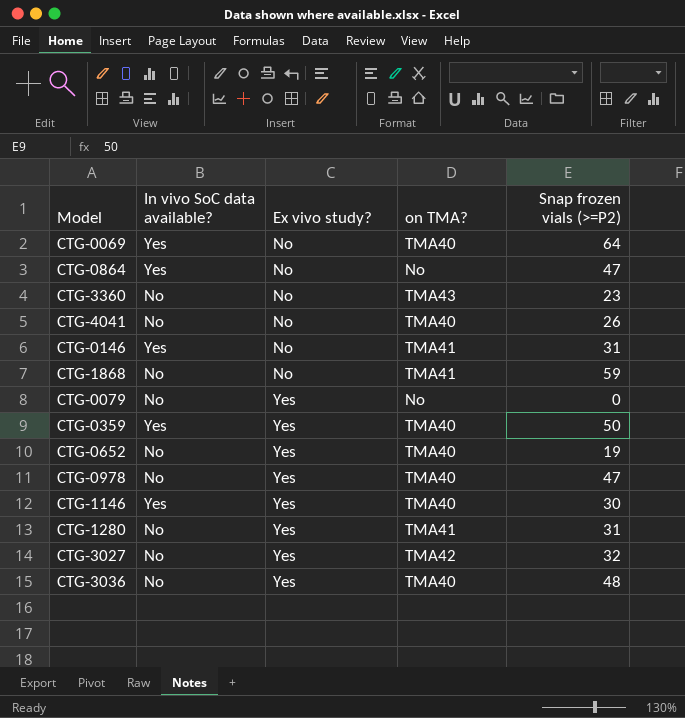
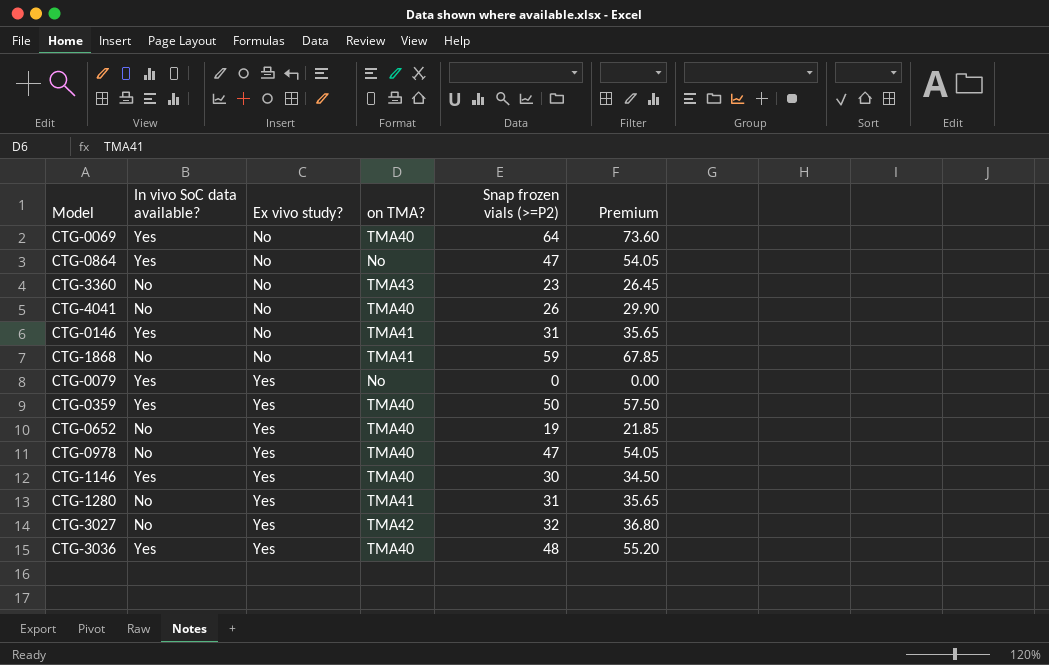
column Premium | formula: none -> [Snap frozen vials (>=P2)] * 1.15
CTG-0079 | In vivo SoC data available?: No -> Yes
CTG-3036 | In vivo SoC data available?: No -> Yes

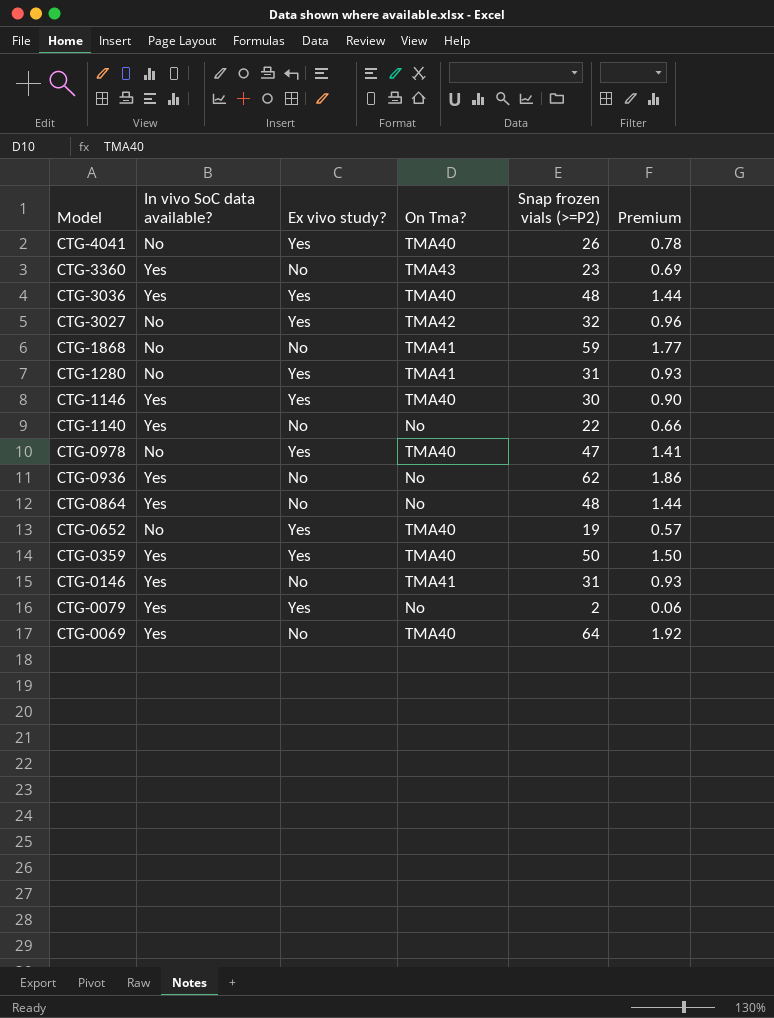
row order: Ex vivo study? ascending -> Model descending
column name: on TMA? -> On Tma?
column Premium | formula: [Snap frozen vials (>=P2)] * 1.15 -> [Snap frozen vials (>=P2)] * 0.03
CTG-4041 | Ex vivo study?: No -> Yes
CTG-3360 | In vivo SoC data available?: No -> Yes
row CTG-1140: none -> Yes | No | No | 22 | 0.66
row CTG-0936: none -> Yes | No | No | 62 | 1.86
CTG-0864 | Snap frozen vials (>=P2): 47 -> 48
CTG-0079 | Snap frozen vials (>=P2): 0 -> 2

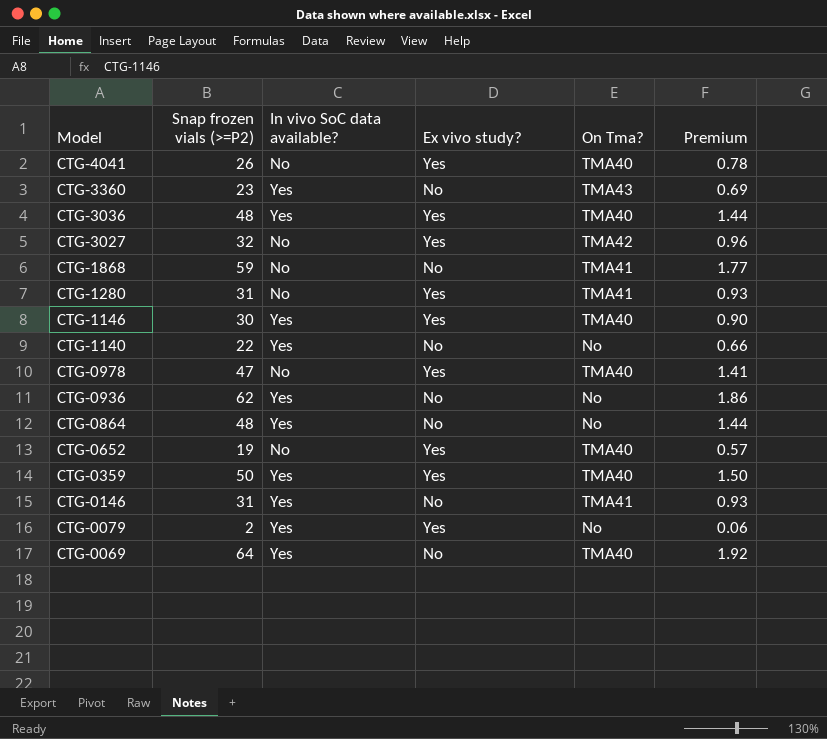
column Snap frozen vials (>=P2) | position: 5 -> 2

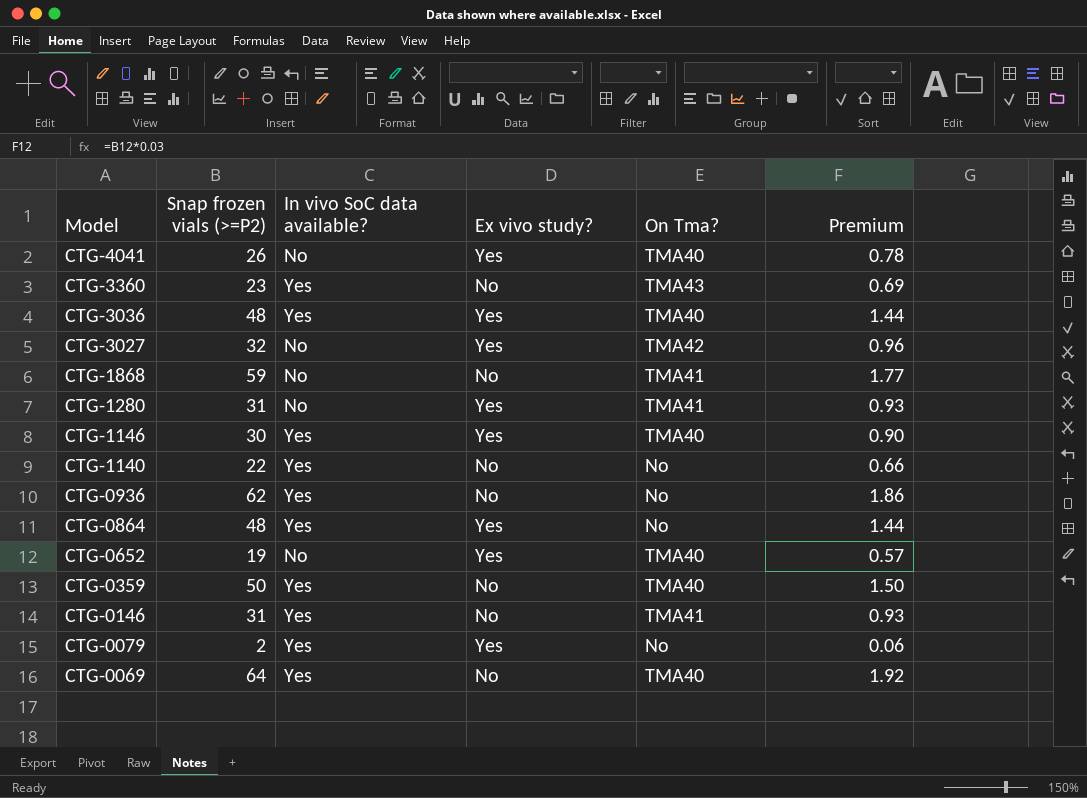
row CTG-0978: 47 | No | Yes | TMA40 | 1.41 -> none
CTG-0864 | Ex vivo study?: No -> Yes
CTG-0359 | Ex vivo study?: Yes -> No

